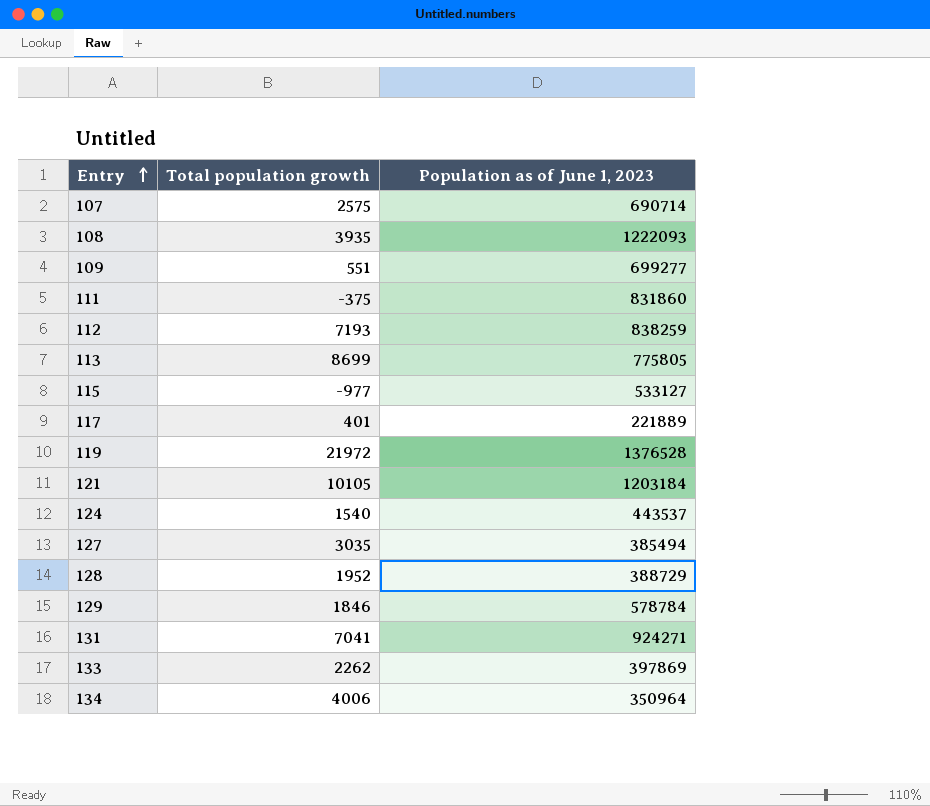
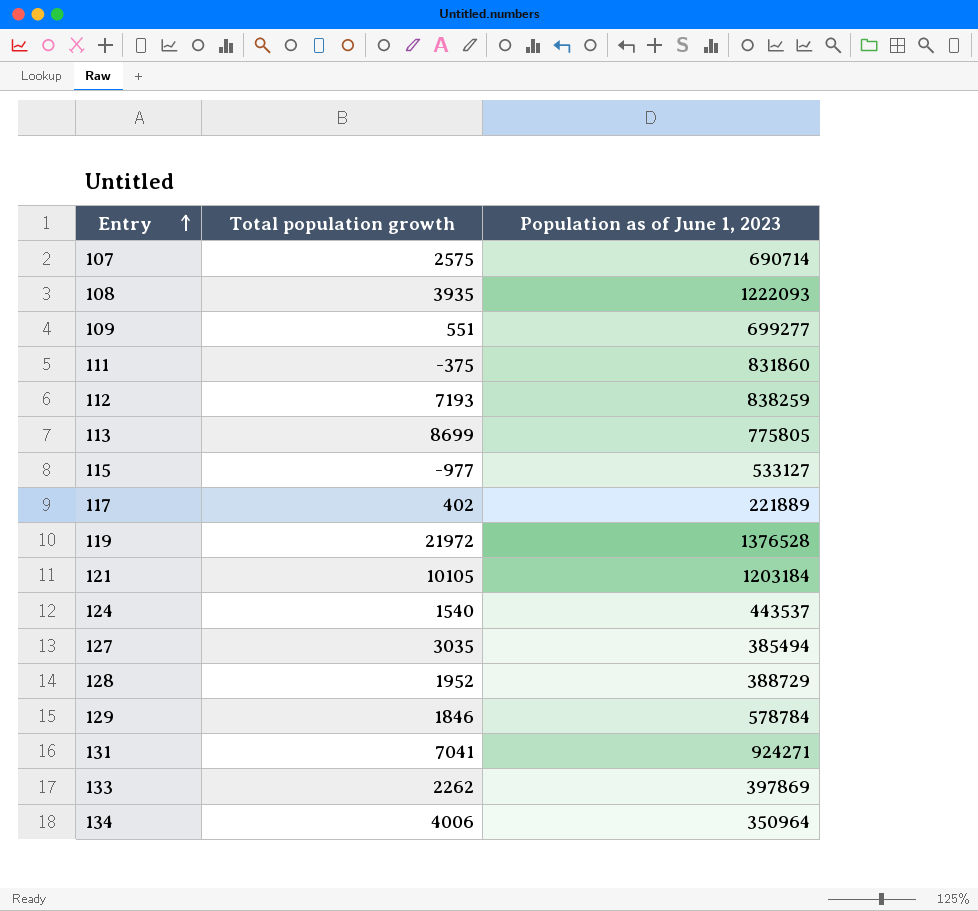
117 | Total population growth: 401 -> 402

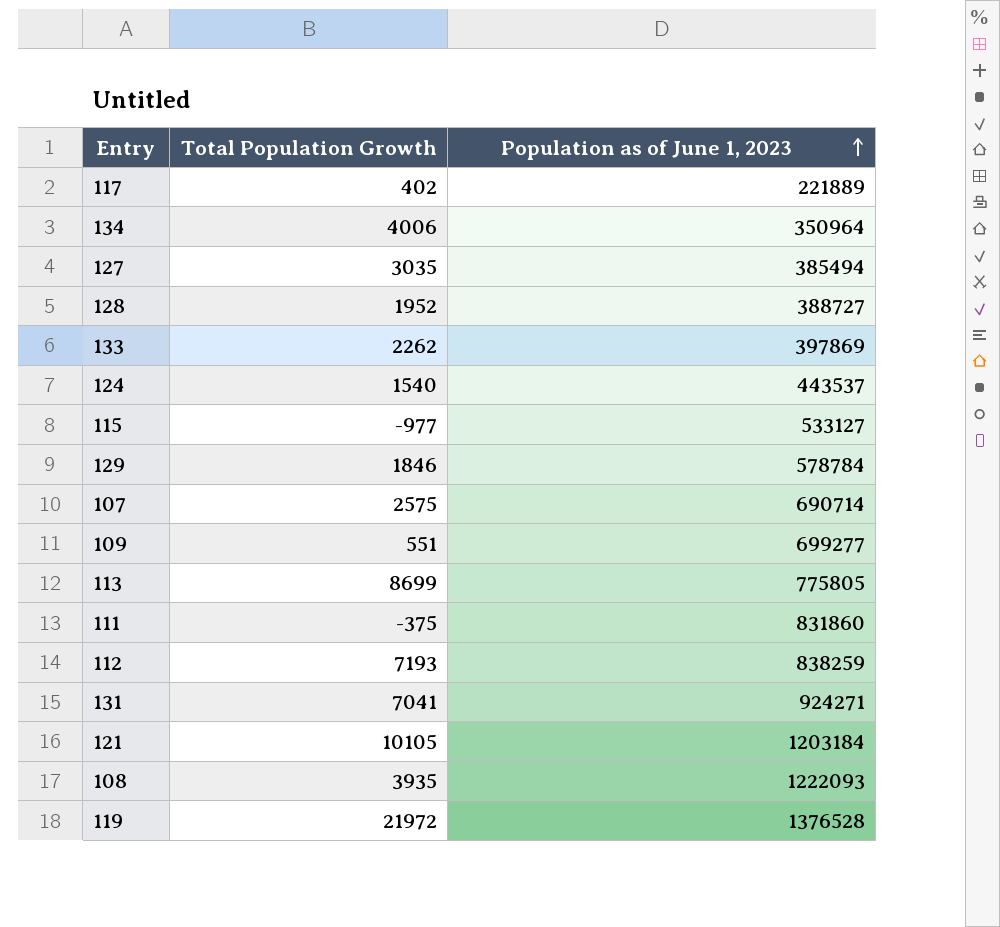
row order: Entry ascending -> Population as of June 1, 2023 ascending
column name: Total population growth -> Total Population Growth
128 | Population as of June 1, 2023: 388729 -> 388727

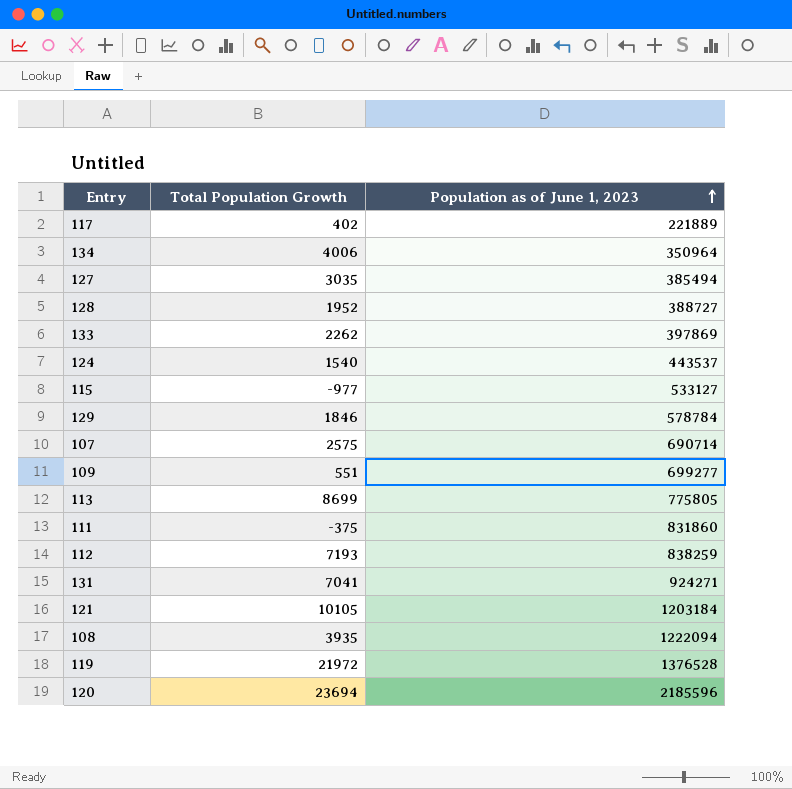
108 | Population as of June 1, 2023: 1222093 -> 1222094
row 120: none -> 23694 | 2185596

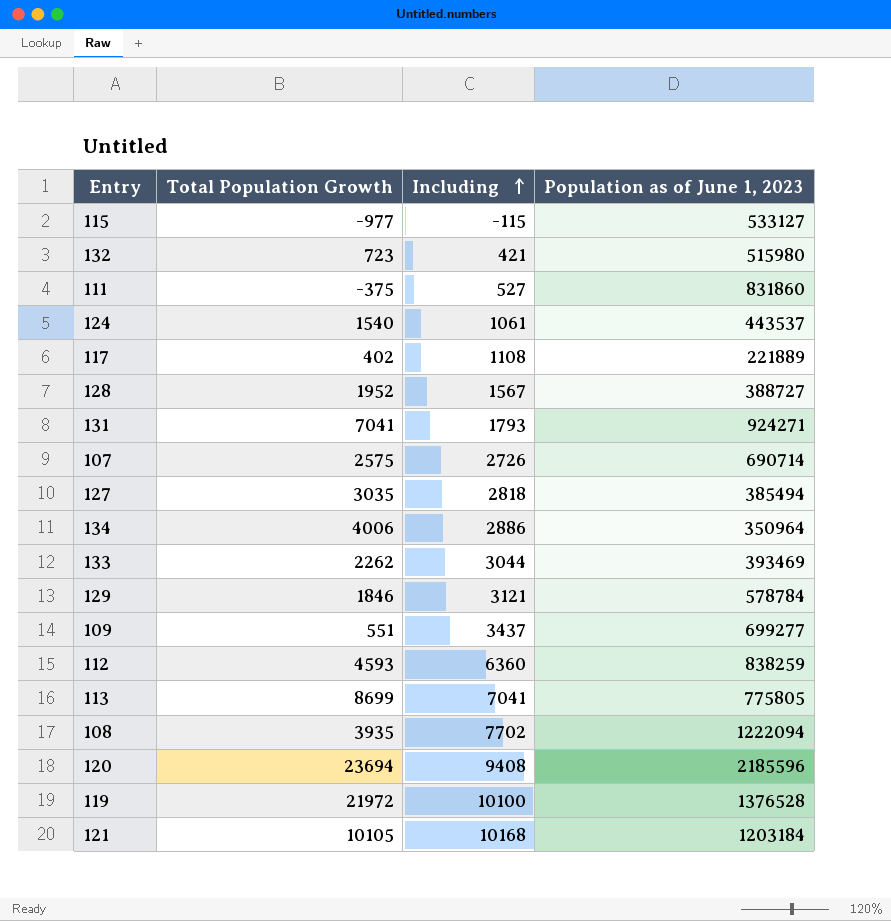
row order: Population as of June 1, 2023 ascending -> Including ascending
column Including | position: none -> 3
row 132: none -> 723 | 421 | 515980
133 | Population as of June 1, 2023: 397869 -> 393469
112 | Total Population Growth: 7193 -> 4593

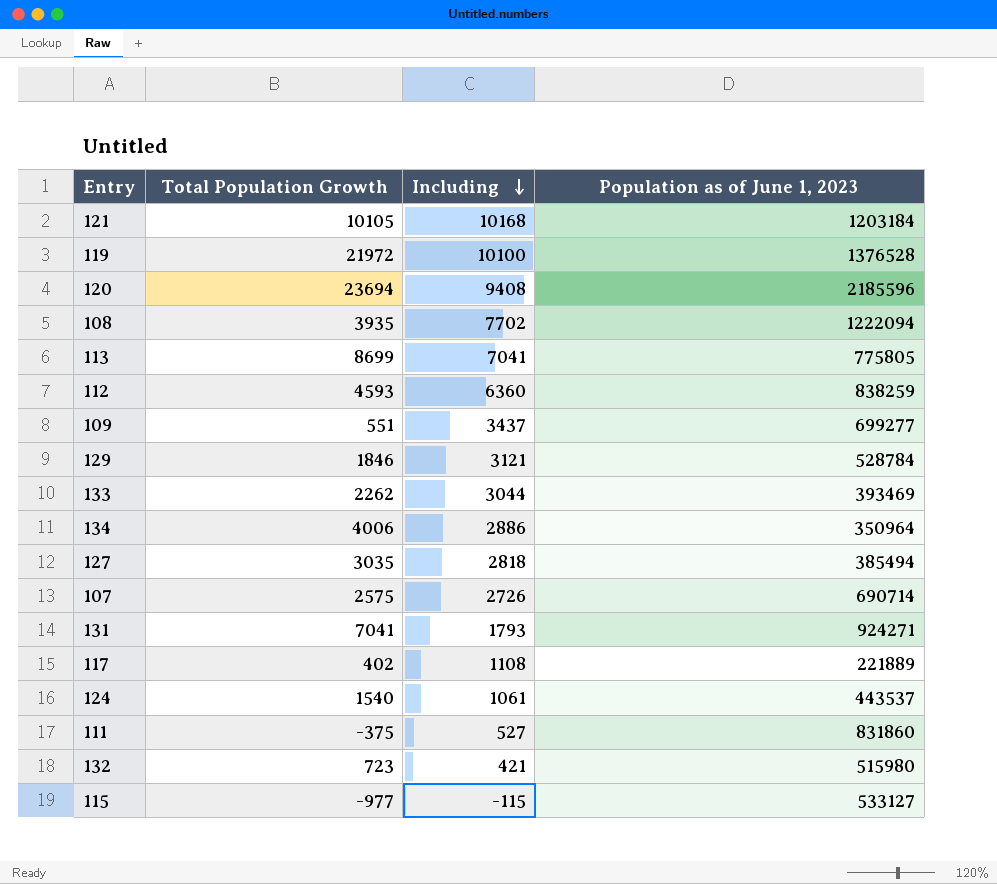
row order: Including ascending -> Including descending
row 128: 1952 | 1567 | 388727 -> none
129 | Population as of June 1, 2023: 578784 -> 528784

